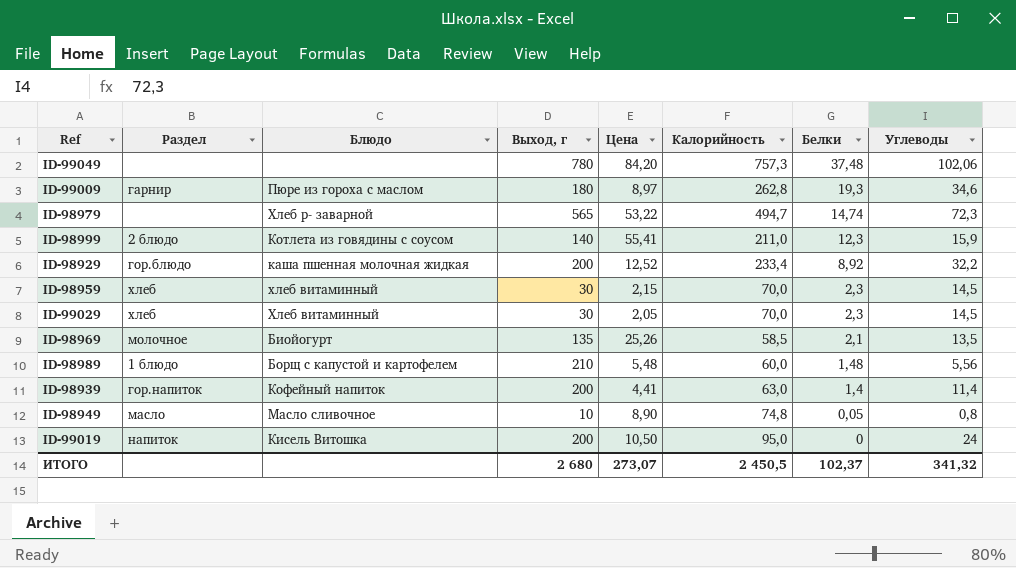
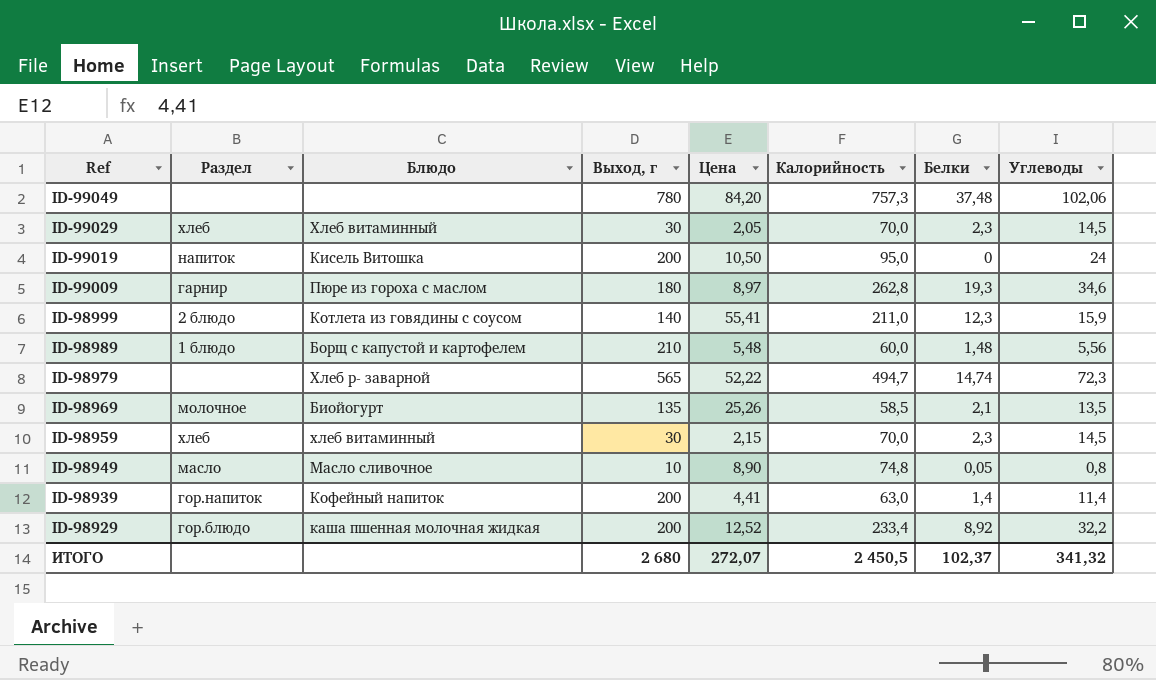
row order: Белки descending -> Ref descending
ID-98979 | Цена: 53,22 -> 52,22
ИТОГО | Цена: 273,07 -> 272,07

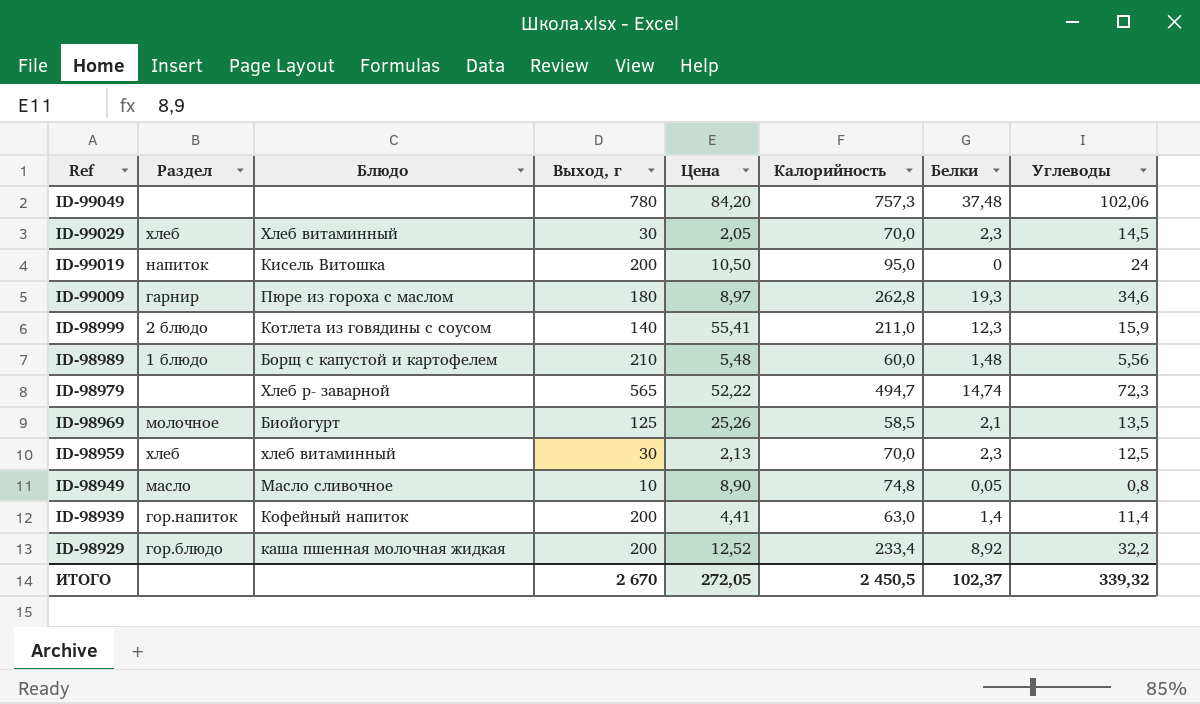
ID-98969 | Выход, г: 135 -> 125
ID-98959 | Цена: 2,15 -> 2,13
ID-98959 | Углеводы: 14,5 -> 12,5
ИТОГО | Выход, г: 2 680 -> 2 670
ИТОГО | Цена: 272,07 -> 272,05
ИТОГО | Углеводы: 341,32 -> 339,32

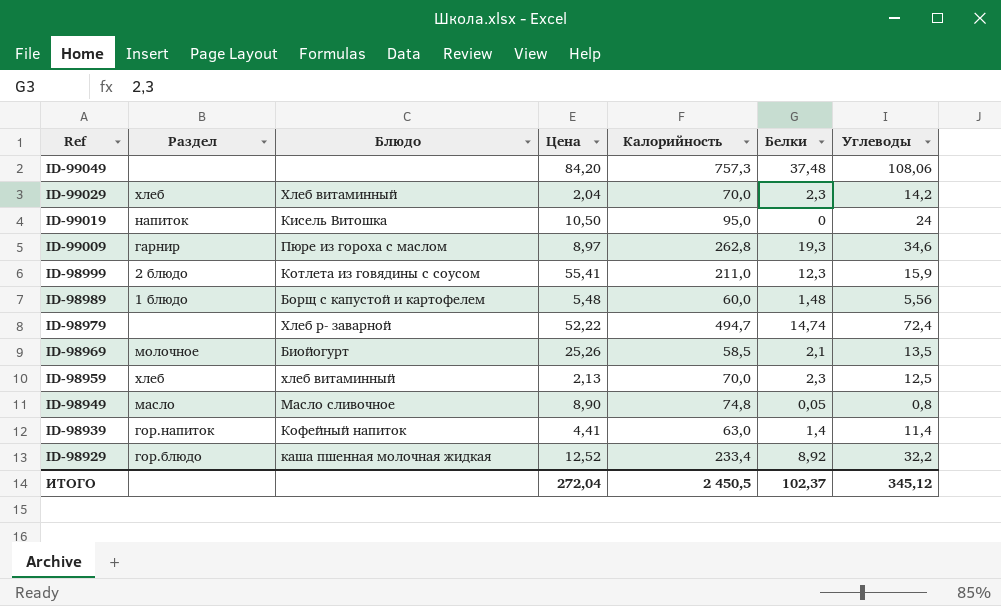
column Выход, г | position: 4 -> none
ID-99049 | Углеводы: 102,06 -> 108,06
ID-99029 | Цена: 2,05 -> 2,04
ID-99029 | Углеводы: 14,5 -> 14,2
ID-98979 | Углеводы: 72,3 -> 72,4
ИТОГО | Цена: 272,05 -> 272,04
ИТОГО | Углеводы: 339,32 -> 345,12

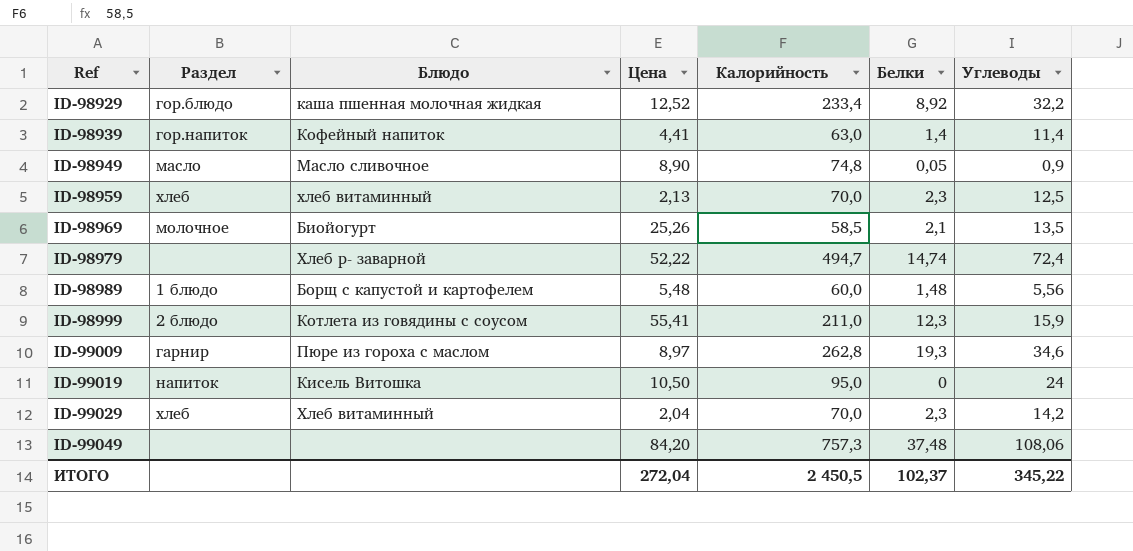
row order: Ref descending -> Ref ascending
ID-98949 | Углеводы: 0,8 -> 0,9
ИТОГО | Углеводы: 345,12 -> 345,22

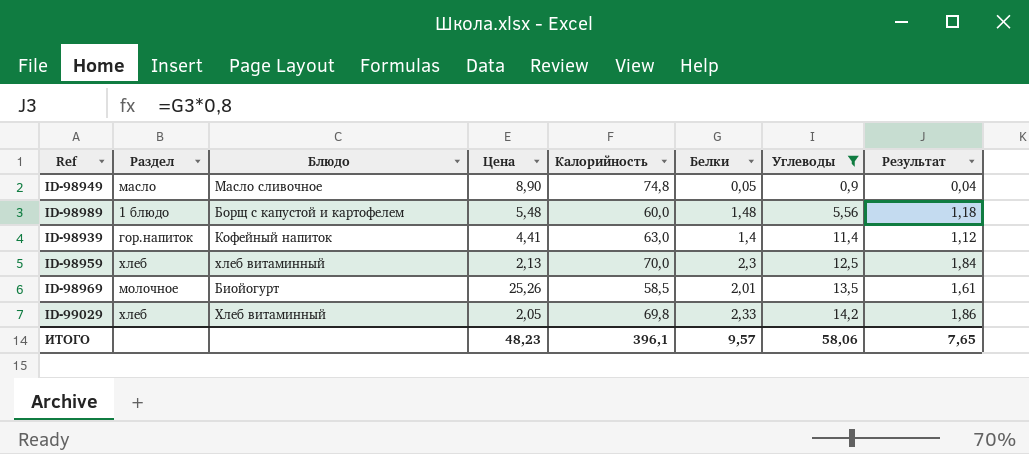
filter: none -> Углеводы <= 14,2
row order: Ref ascending -> Углеводы ascending
column Результат | formula: none -> [Белки] * 0,8
ID-98969 | Белки: 2,1 -> 2,01
ID-99029 | Цена: 2,04 -> 2,05
ID-99029 | Калорийность: 70,0 -> 69,8
ID-99029 | Белки: 2,3 -> 2,33
ИТОГО | Цена: 272,04 -> 48,23
ИТОГО | Калорийность: 2 450,5 -> 396,1
ИТОГО | Белки: 102,37 -> 9,57
ИТОГО | Углеводы: 345,22 -> 58,06

